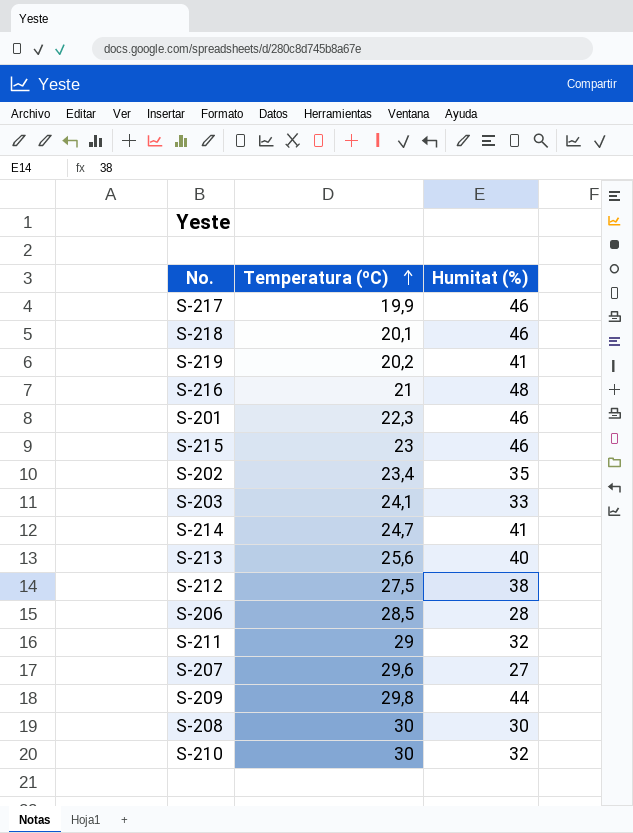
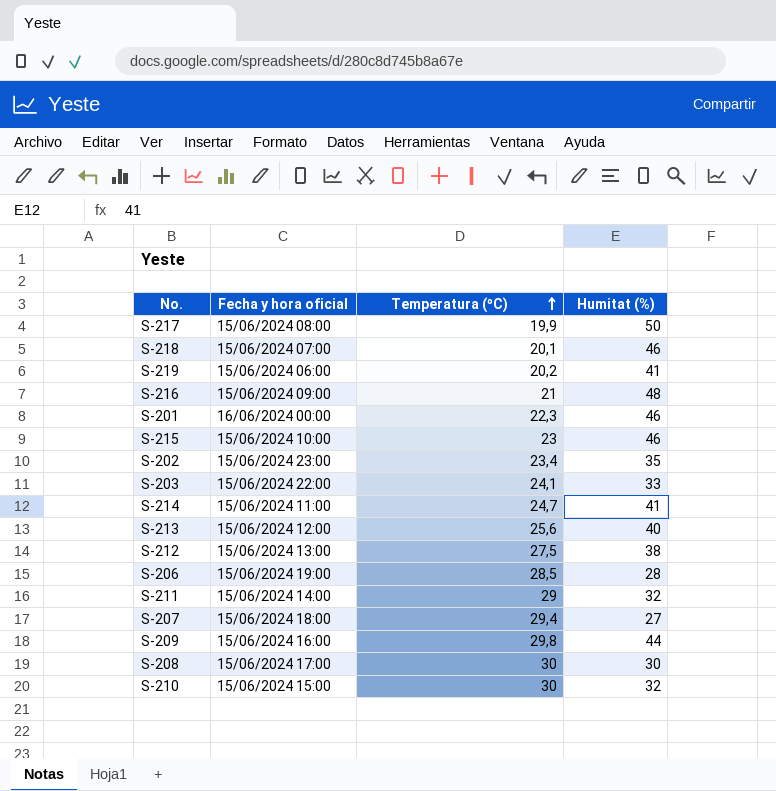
column Fecha y hora oficial | position: none -> 2
S-217 | Humitat (%): 46 -> 50
S-207 | Temperatura (ºC): 29,6 -> 29,4

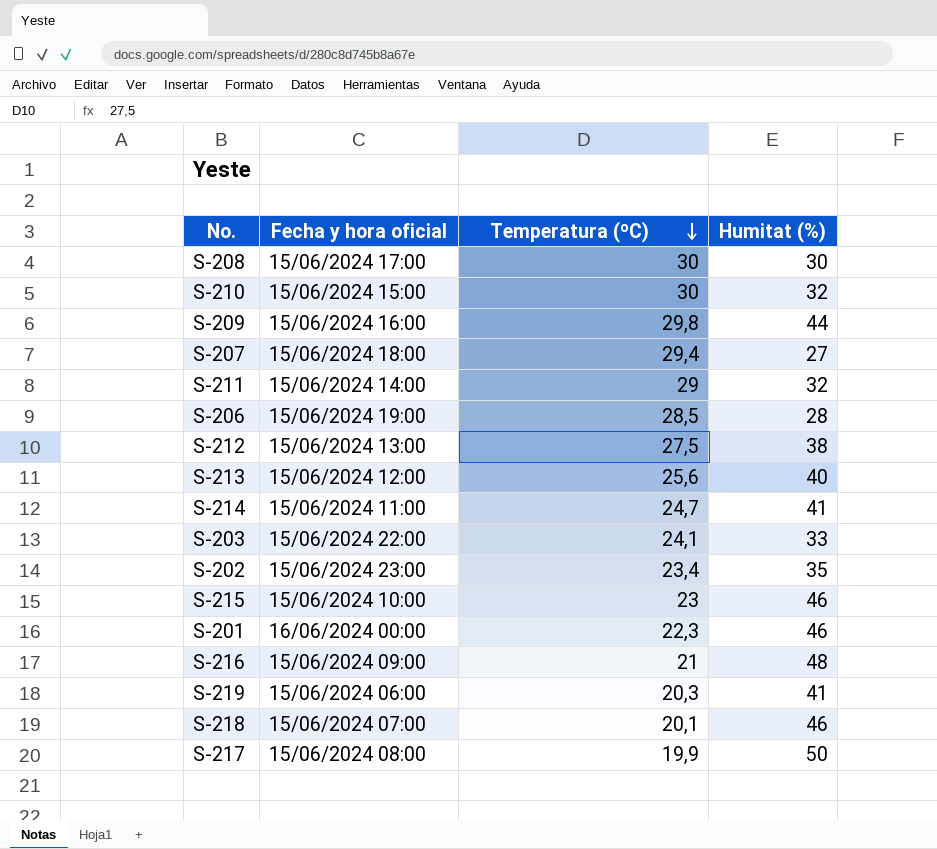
row order: Temperatura (ºC) ascending -> Temperatura (ºC) descending
S-219 | Temperatura (ºC): 20,2 -> 20,3

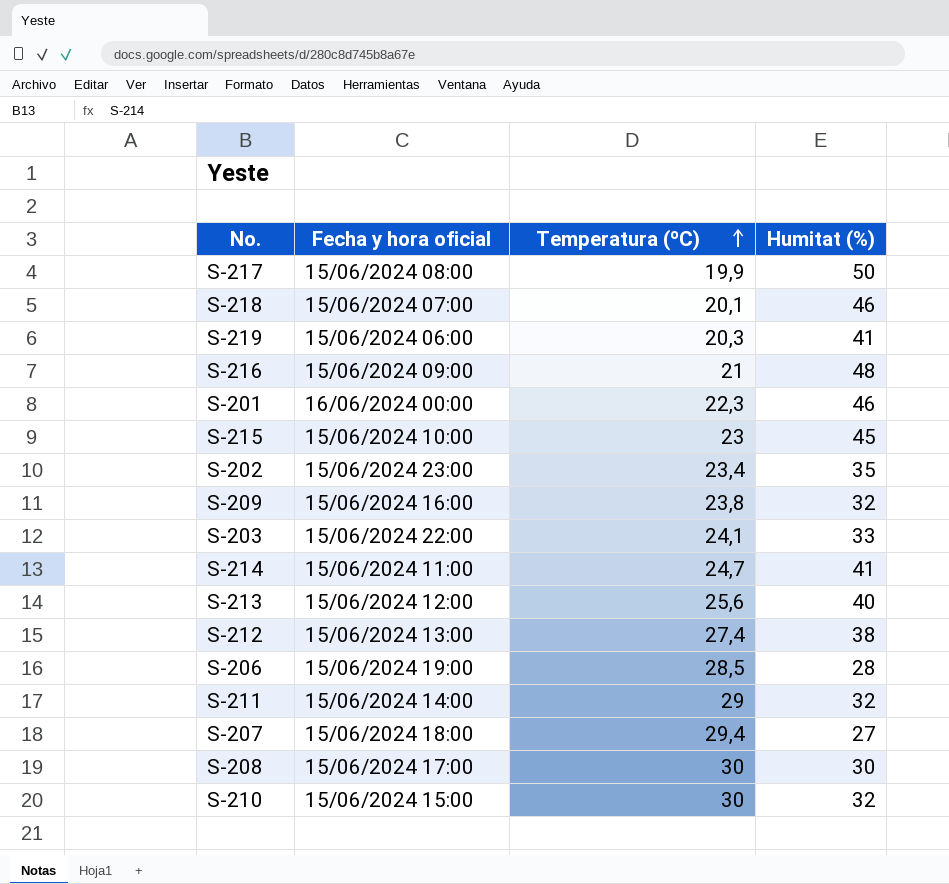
row order: Temperatura (ºC) descending -> Temperatura (ºC) ascending
S-215 | Humitat (%): 46 -> 45
S-209 | Temperatura (ºC): 29,8 -> 23,8
S-209 | Humitat (%): 44 -> 32
S-212 | Temperatura (ºC): 27,5 -> 27,4

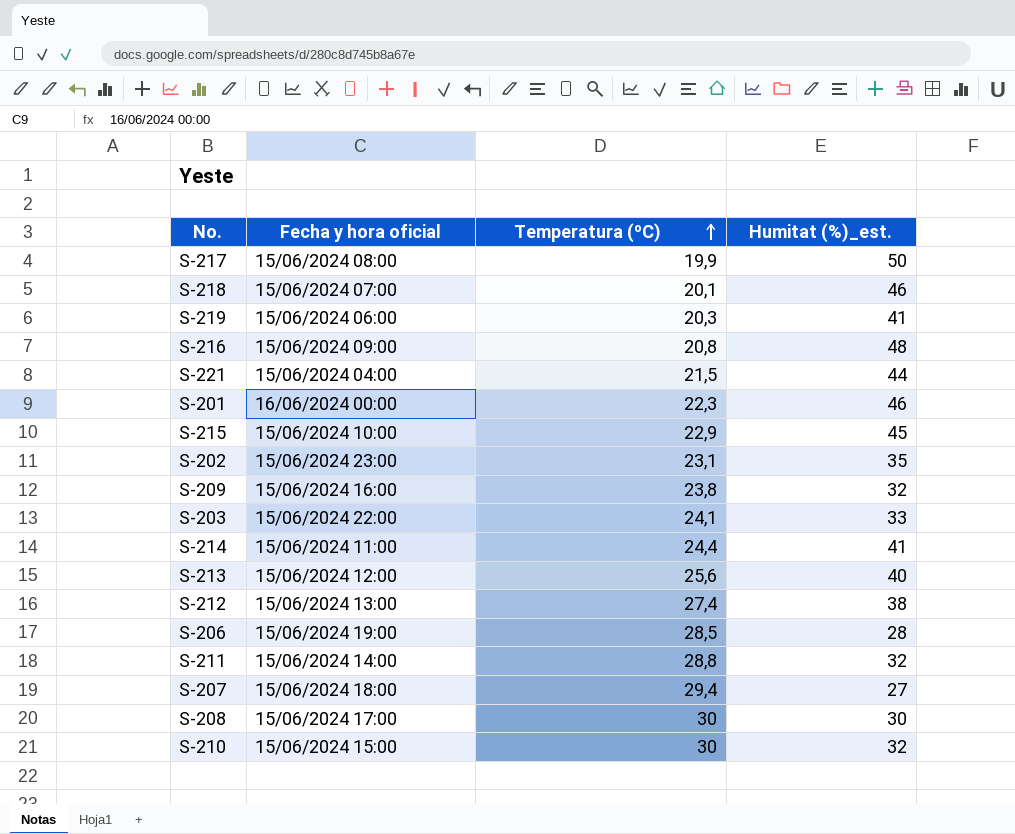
column name: Humitat (%) -> Humitat (%)_est.
S-216 | Temperatura (ºC): 21 -> 20,8
row S-221: none -> 15/06/2024 04:00 | 21,5 | 44
S-215 | Temperatura (ºC): 23 -> 22,9
S-202 | Temperatura (ºC): 23,4 -> 23,1
S-214 | Temperatura (ºC): 24,7 -> 24,4
S-211 | Temperatura (ºC): 29 -> 28,8

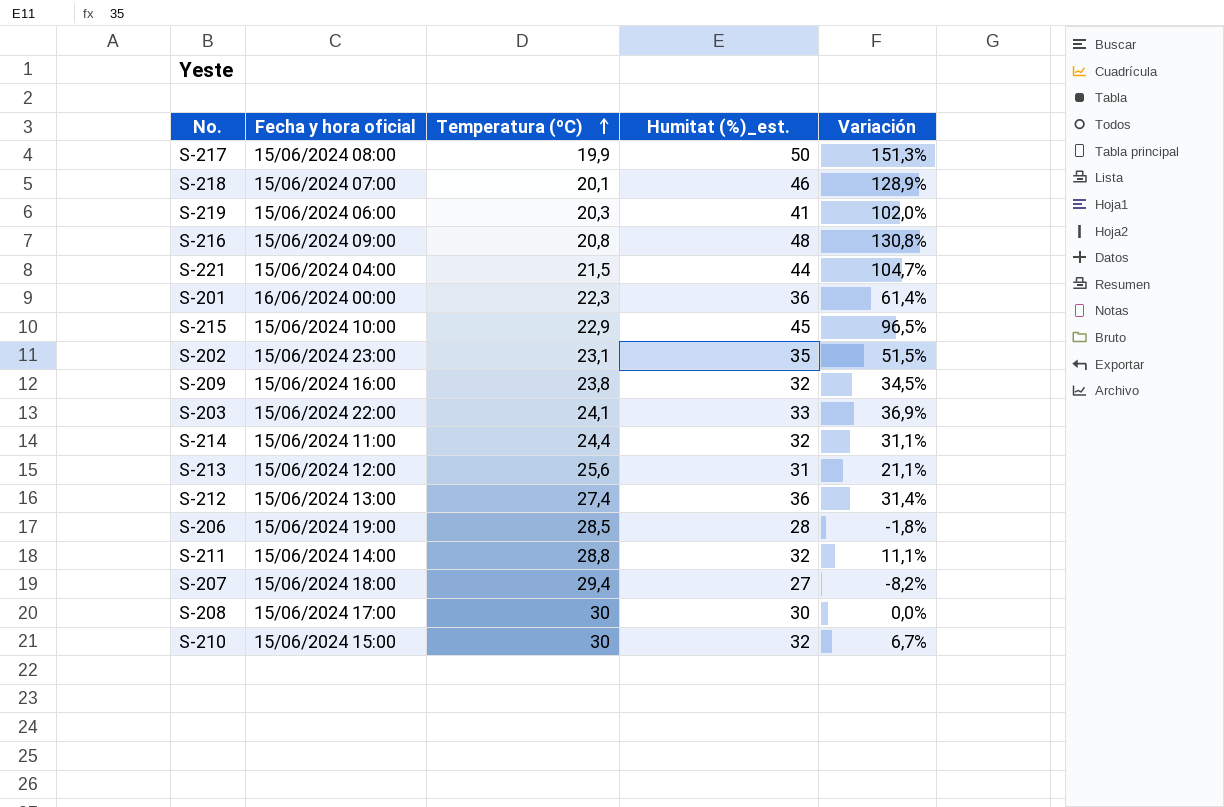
column Variación | formula: none -> ([Humitat (%)_est.] - [Temperatura (ºC)]) / [Temperatura (ºC)]
S-201 | Humitat (%)_est.: 46 -> 36
S-214 | Humitat (%)_est.: 41 -> 32
S-213 | Humitat (%)_est.: 40 -> 31
S-212 | Humitat (%)_est.: 38 -> 36

